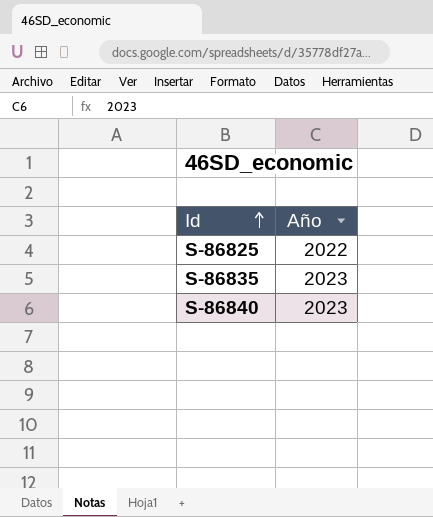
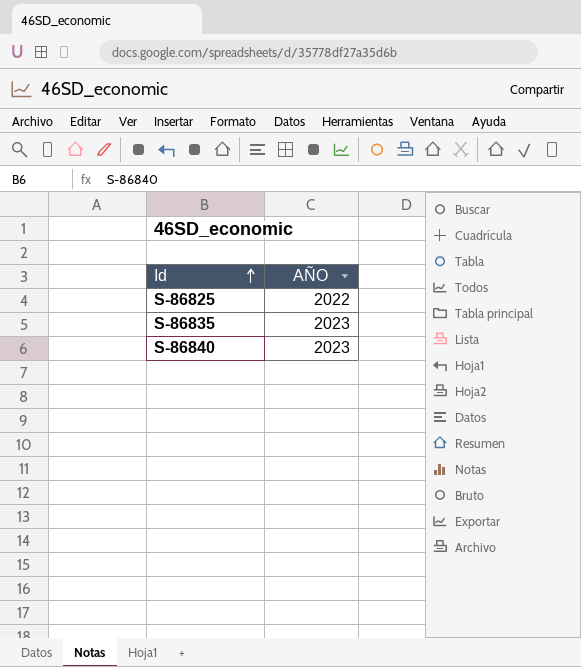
column name: Año -> AÑO

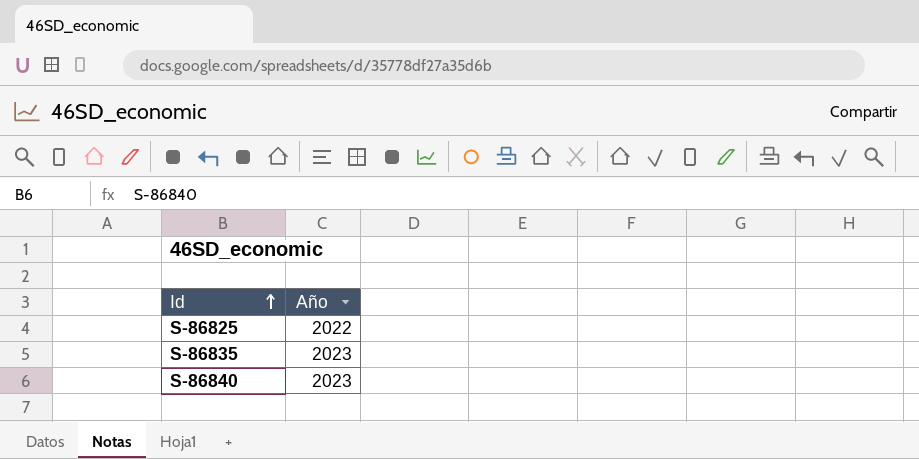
column name: AÑO -> Año

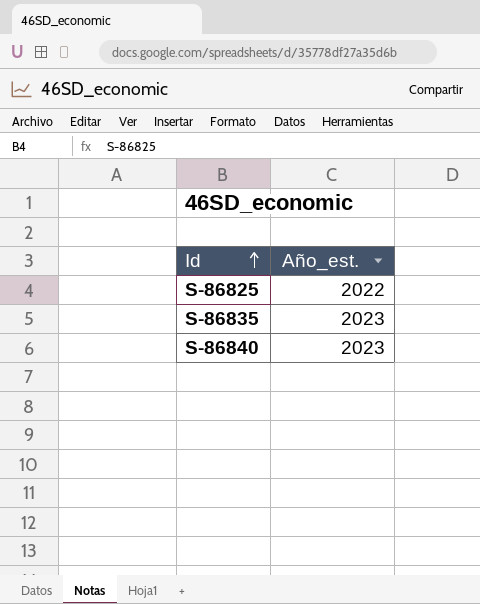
column name: Año -> Año_est.

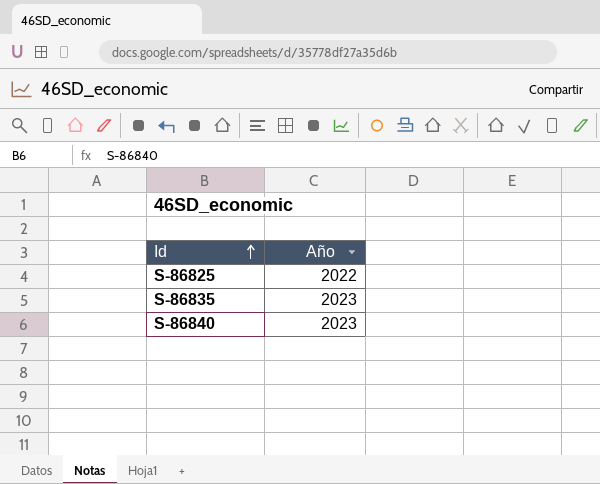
column name: Año_est. -> Año

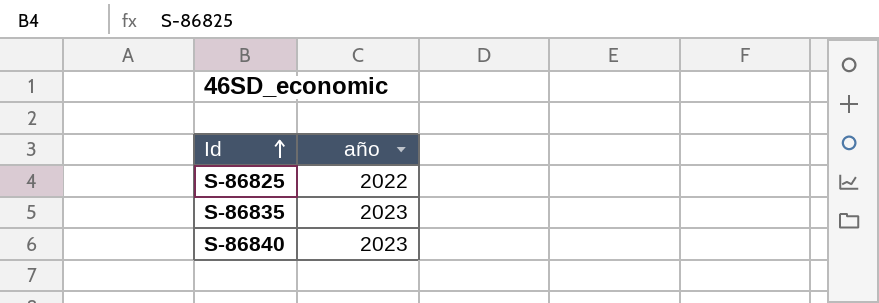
column name: Año -> año

